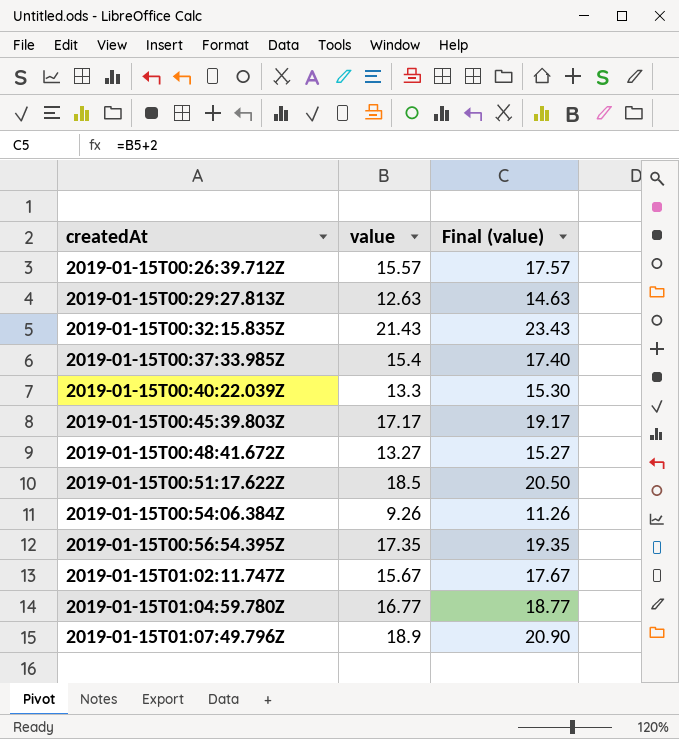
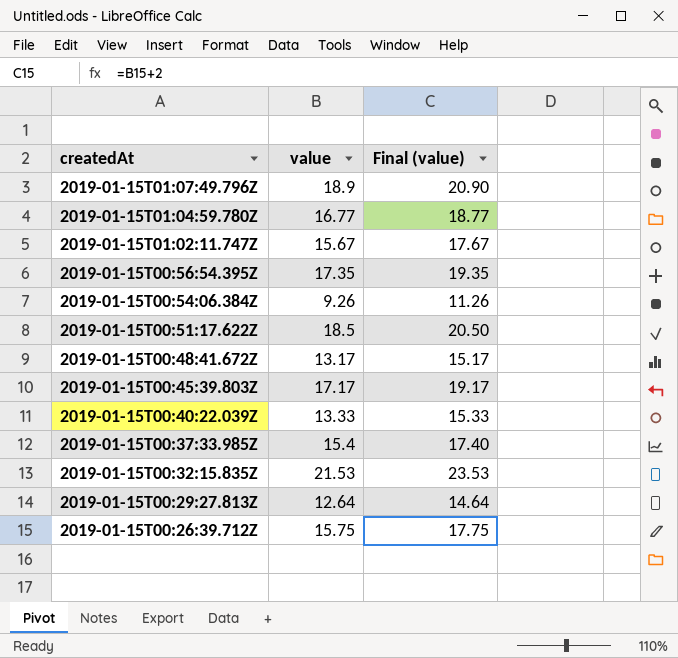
row order: createdAt ascending -> createdAt descending
2019-01-15T00:48:41.672Z | value: 13.27 -> 13.17
2019-01-15T00:48:41.672Z | Final (value): 15.27 -> 15.17
2019-01-15T00:40:22.039Z | value: 13.3 -> 13.33
2019-01-15T00:40:22.039Z | Final (value): 15.30 -> 15.33
2019-01-15T00:32:15.835Z | value: 21.43 -> 21.53
2019-01-15T00:32:15.835Z | Final (value): 23.43 -> 23.53
2019-01-15T00:29:27.813Z | value: 12.63 -> 12.64
2019-01-15T00:29:27.813Z | Final (value): 14.63 -> 14.64
2019-01-15T00:26:39.712Z | value: 15.57 -> 15.75
2019-01-15T00:26:39.712Z | Final (value): 17.57 -> 17.75

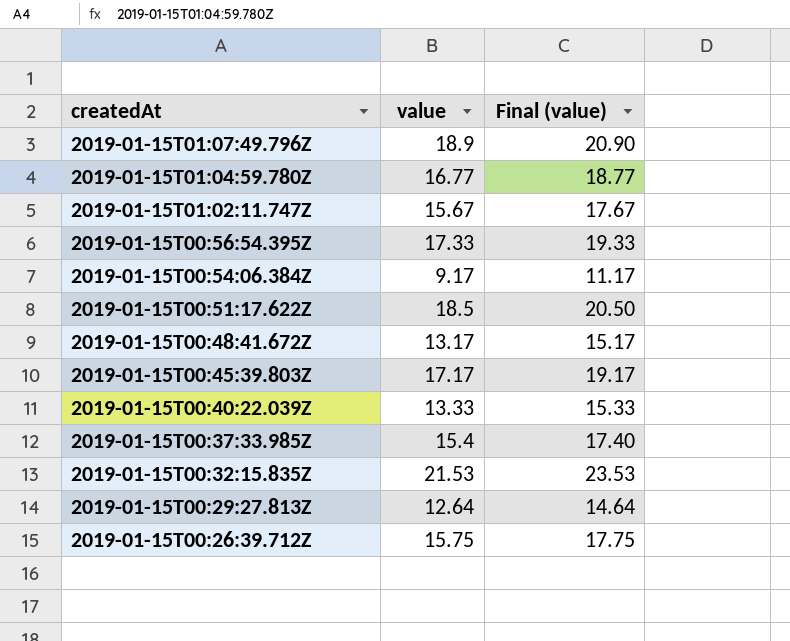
2019-01-15T00:56:54.395Z | value: 17.35 -> 17.33
2019-01-15T00:56:54.395Z | Final (value): 19.35 -> 19.33
2019-01-15T00:54:06.384Z | value: 9.26 -> 9.17
2019-01-15T00:54:06.384Z | Final (value): 11.26 -> 11.17

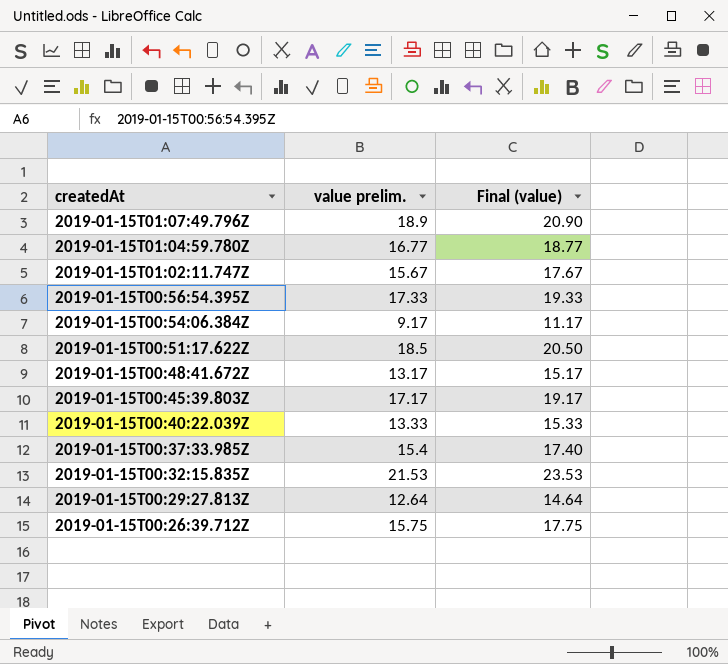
column name: value -> value prelim.

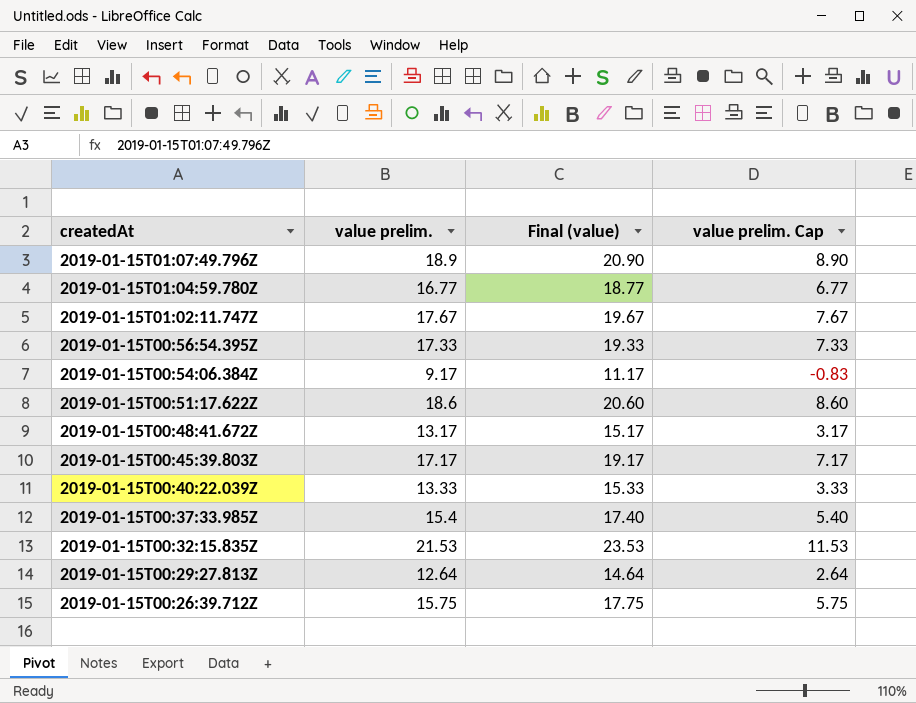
column value prelim. Cap | formula: none -> [value prelim.] - 10
2019-01-15T01:02:11.747Z | value prelim.: 15.67 -> 17.67
2019-01-15T01:02:11.747Z | Final (value): 17.67 -> 19.67
2019-01-15T00:51:17.622Z | value prelim.: 18.5 -> 18.6
2019-01-15T00:51:17.622Z | Final (value): 20.50 -> 20.60

